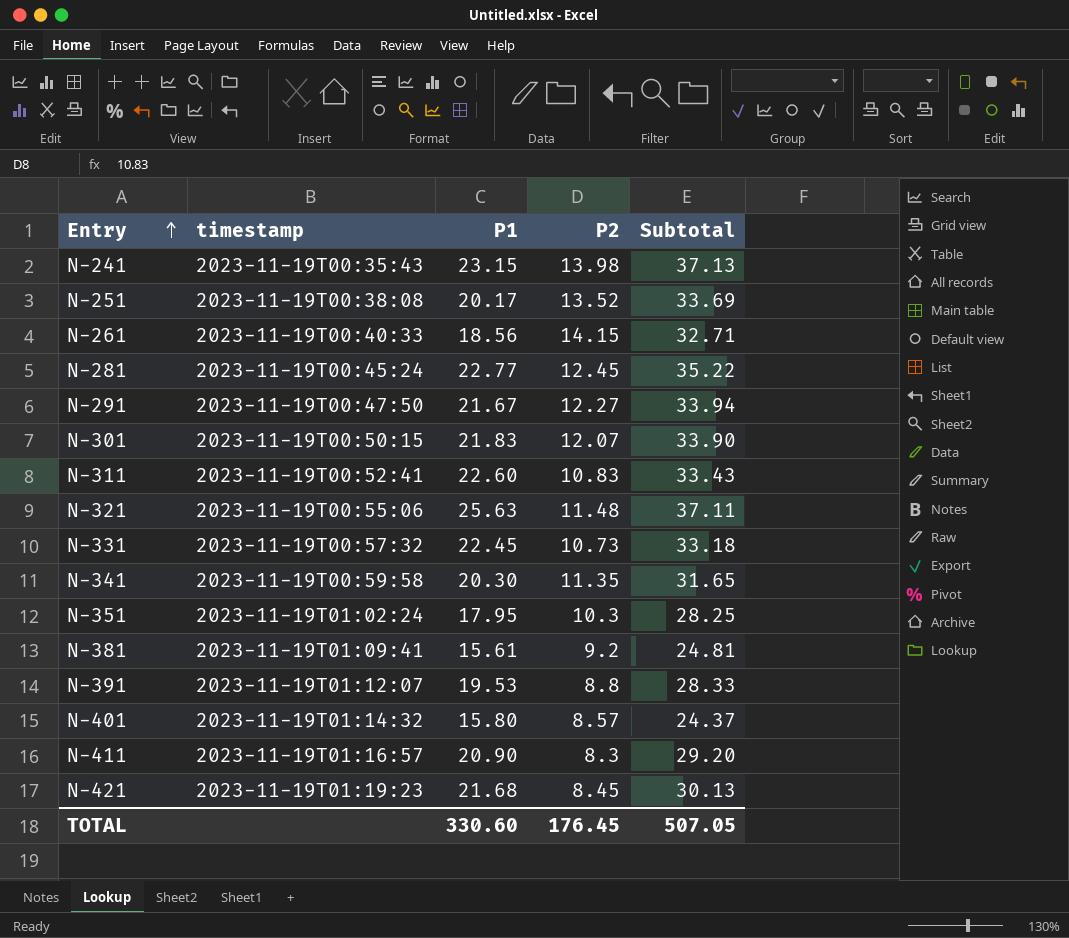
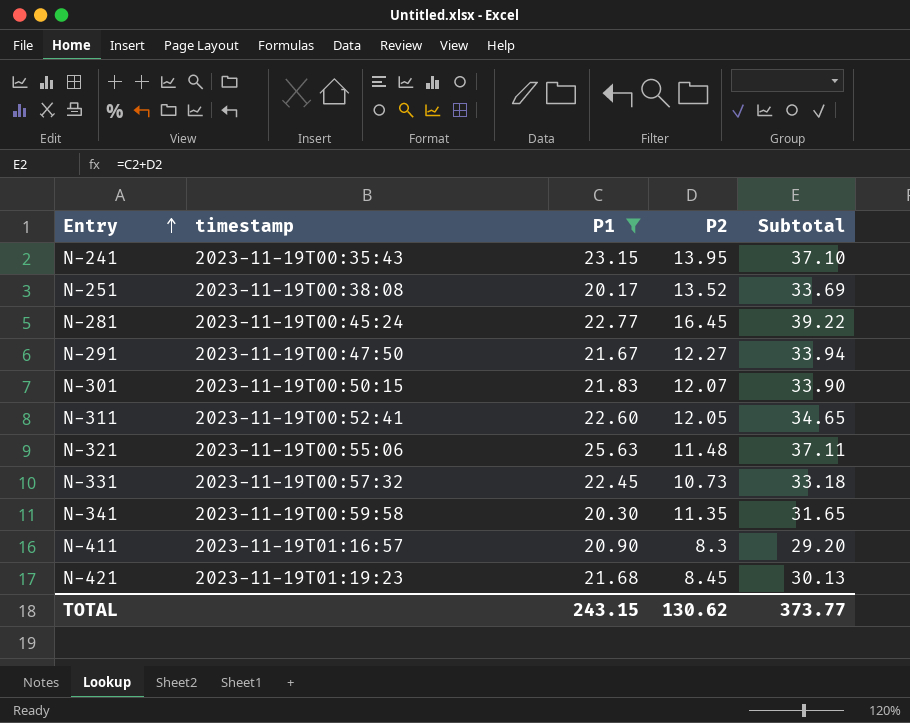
filter: none -> P1 >= 20.17
N-241 | P2: 13.98 -> 13.95
N-241 | Subtotal: 37.13 -> 37.10
N-281 | P2: 12.45 -> 16.45
N-281 | Subtotal: 35.22 -> 39.22
N-311 | P2: 10.83 -> 12.05
N-311 | Subtotal: 33.43 -> 34.65
TOTAL | P1: 330.60 -> 243.15
TOTAL | P2: 176.45 -> 130.62
TOTAL | Subtotal: 507.05 -> 373.77

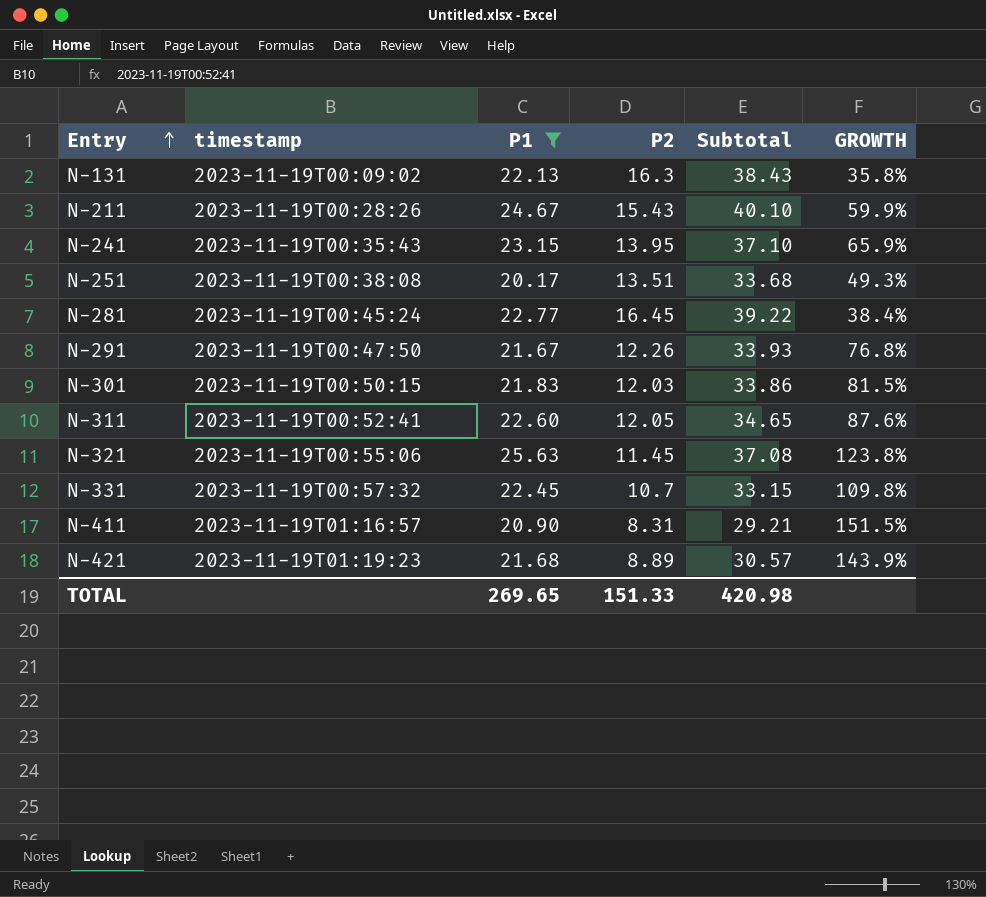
column GROWTH | formula: none -> ([P1] - [P2]) / [P2]
row N-341: 2023-11-19T00:59:58 | 20.30 | 11.35 | 31.65 -> none
row N-131: none -> 2023-11-19T00:09:02 | 22.13 | 16.3 | 38.43 | 35.8%
row N-211: none -> 2023-11-19T00:28:26 | 24.67 | 15.43 | 40.10 | 59.9%
N-251 | P2: 13.52 -> 13.51
N-251 | Subtotal: 33.69 -> 33.68
N-291 | P2: 12.27 -> 12.26
N-291 | Subtotal: 33.94 -> 33.93
N-301 | P2: 12.07 -> 12.03
N-301 | Subtotal: 33.90 -> 33.86
N-321 | P2: 11.48 -> 11.45
N-321 | Subtotal: 37.11 -> 37.08
N-331 | P2: 10.73 -> 10.7
N-331 | Subtotal: 33.18 -> 33.15
N-411 | P2: 8.3 -> 8.31
N-411 | Subtotal: 29.20 -> 29.21
N-421 | P2: 8.45 -> 8.89
N-421 | Subtotal: 30.13 -> 30.57
TOTAL | P1: 243.15 -> 269.65
TOTAL | P2: 130.62 -> 151.33
TOTAL | Subtotal: 373.77 -> 420.98

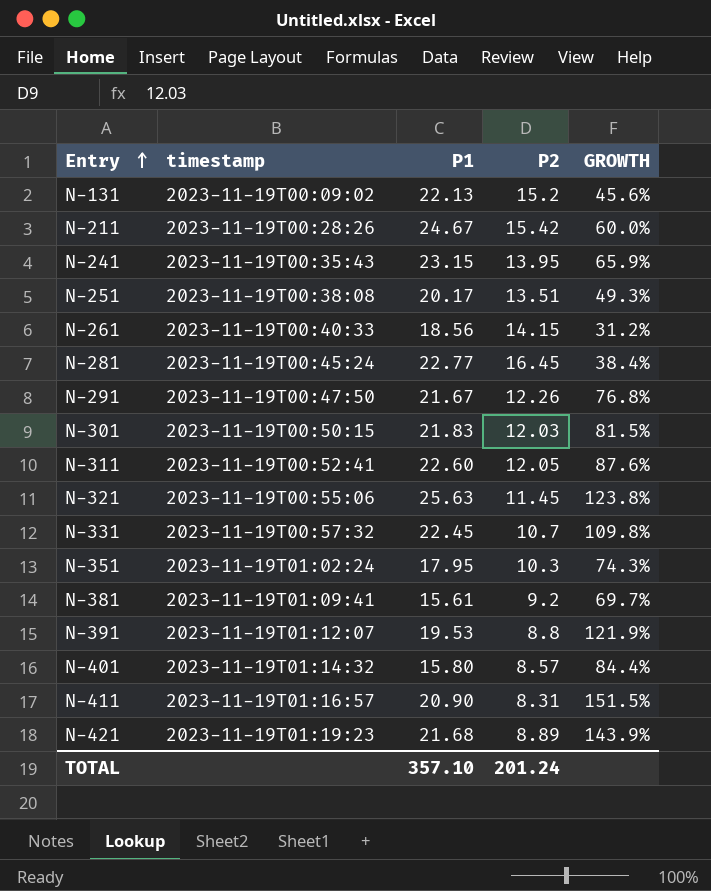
filter: P1 >= 20.17 -> none
column Subtotal | formula: [P1] + [P2] -> none
N-131 | P2: 16.3 -> 15.2
N-131 | GROWTH: 35.8% -> 45.6%
N-211 | P2: 15.43 -> 15.42
N-211 | GROWTH: 59.9% -> 60.0%
TOTAL | P1: 269.65 -> 357.10
TOTAL | P2: 151.33 -> 201.24

